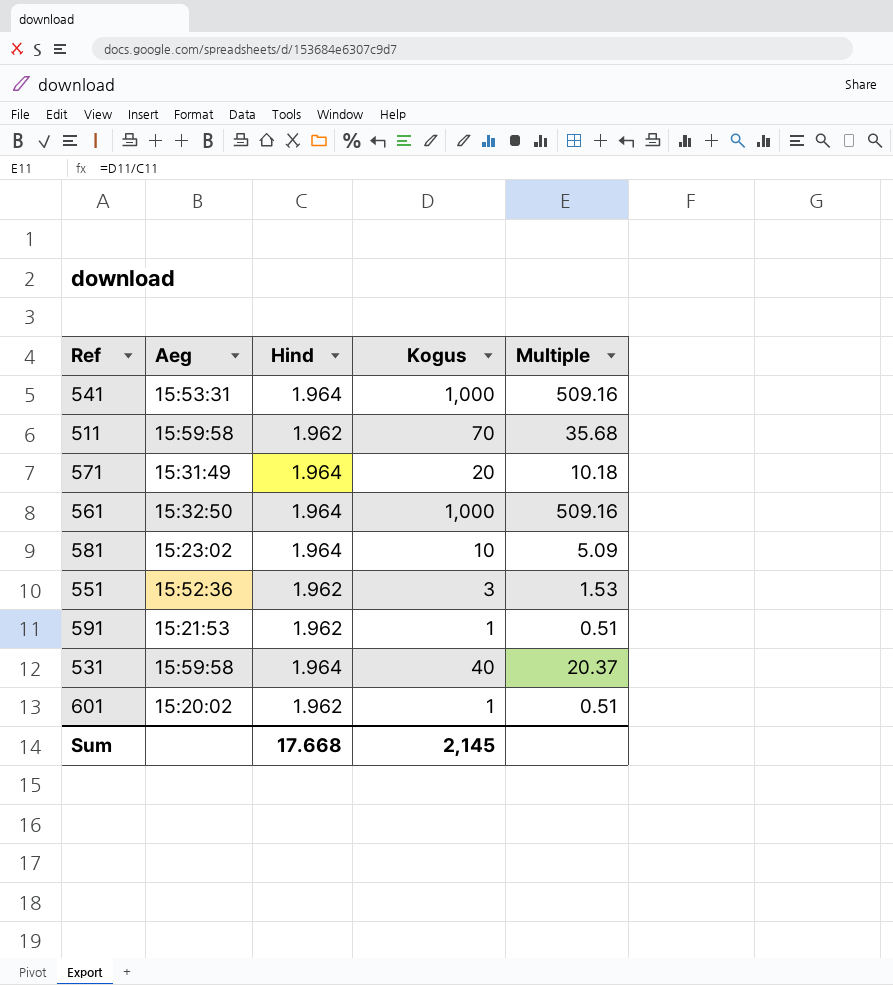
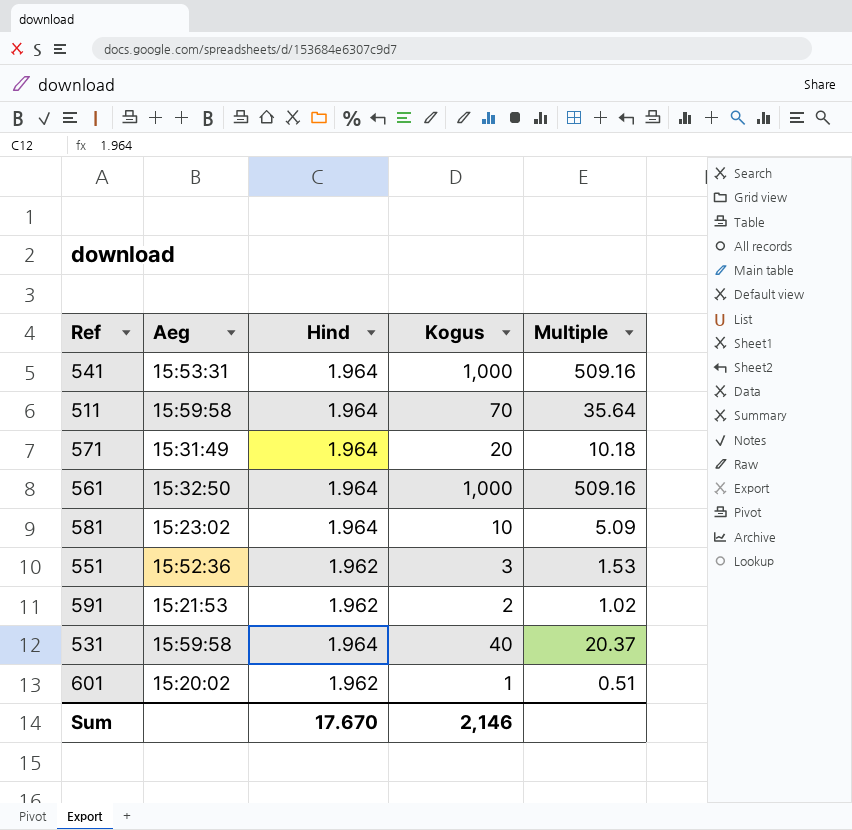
511 | Hind: 1.962 -> 1.964
511 | Multiple: 35.68 -> 35.64
591 | Kogus: 1 -> 2
591 | Multiple: 0.51 -> 1.02
Sum | Hind: 17.668 -> 17.670
Sum | Kogus: 2,145 -> 2,146

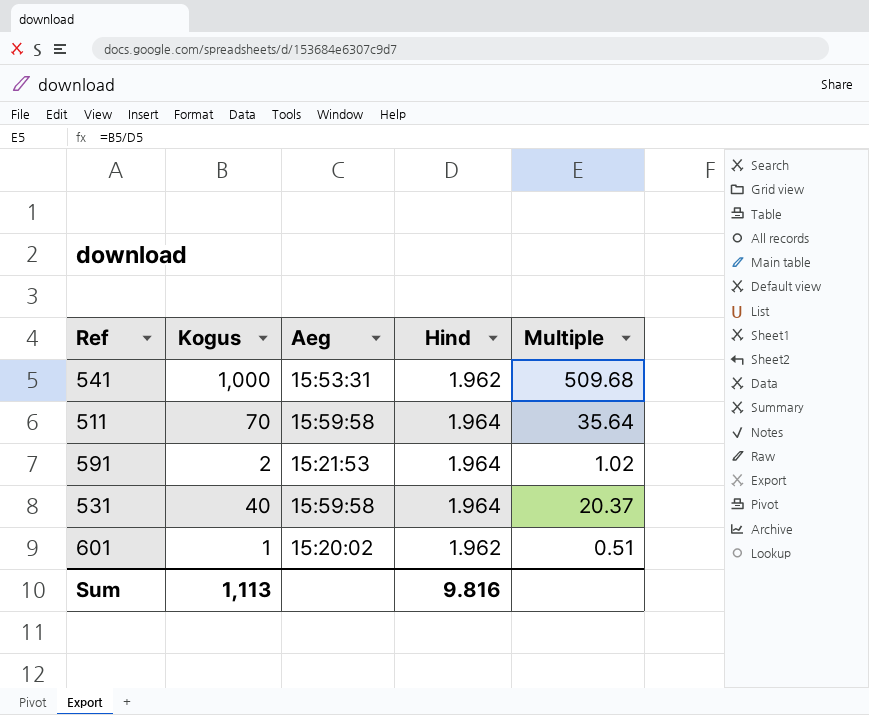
column Kogus | position: 4 -> 2
row 571: 15:31:49 | 1.964 | 20 | 10.18 -> none
row 561: 15:32:50 | 1.964 | 1,000 | 509.16 -> none
row 581: 15:23:02 | 1.964 | 10 | 5.09 -> none
row 551: 15:52:36 | 1.962 | 3 | 1.53 -> none
541 | Hind: 1.964 -> 1.962
541 | Multiple: 509.16 -> 509.68
591 | Hind: 1.962 -> 1.964
Sum | Kogus: 2,146 -> 1,113
Sum | Hind: 17.670 -> 9.816

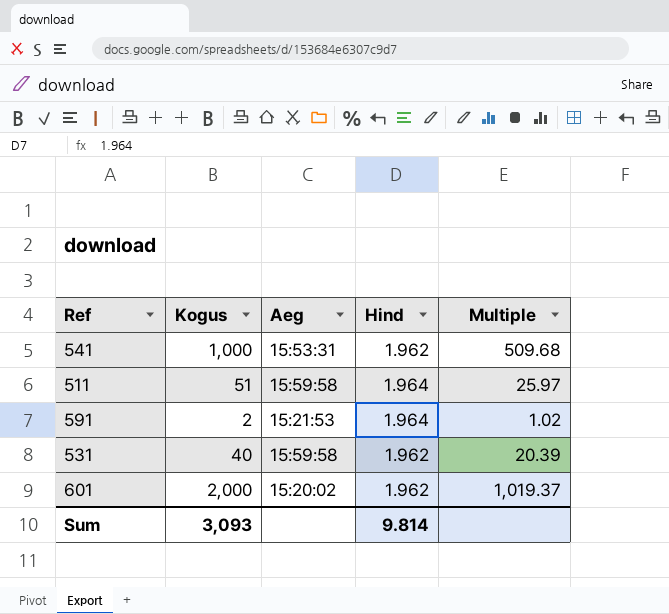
511 | Kogus: 70 -> 51
511 | Multiple: 35.64 -> 25.97
531 | Hind: 1.964 -> 1.962
531 | Multiple: 20.37 -> 20.39
601 | Kogus: 1 -> 2,000
601 | Multiple: 0.51 -> 1,019.37
Sum | Kogus: 1,113 -> 3,093
Sum | Hind: 9.816 -> 9.814

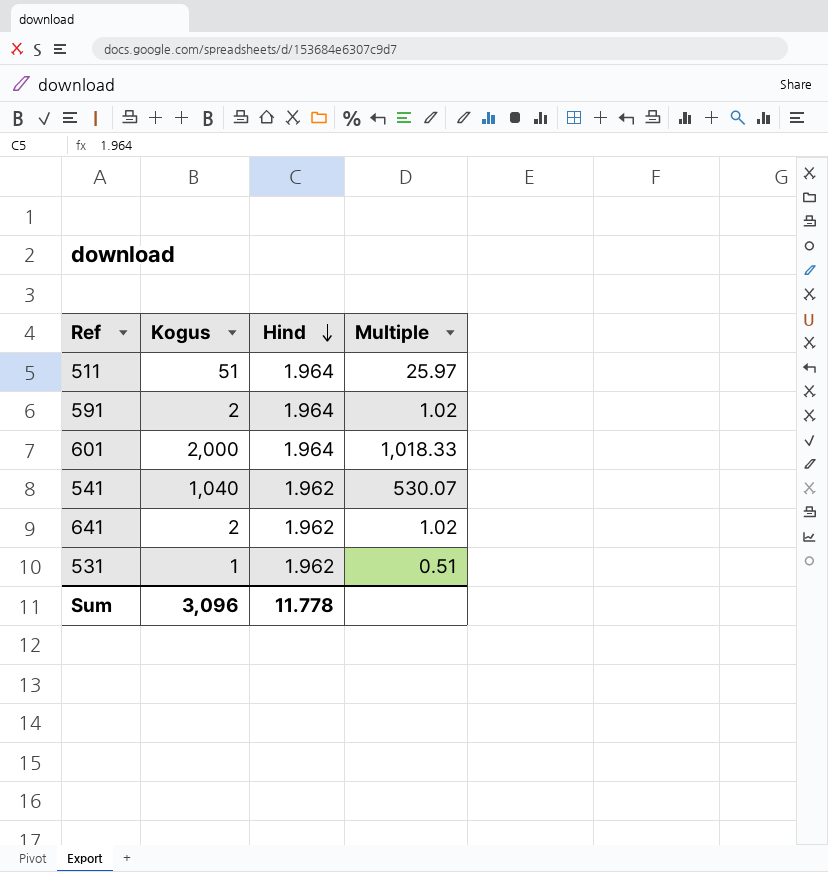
row order: none -> Hind descending
column Aeg | position: 3 -> none
601 | Hind: 1.962 -> 1.964
601 | Multiple: 1,019.37 -> 1,018.33
541 | Kogus: 1,000 -> 1,040
541 | Multiple: 509.68 -> 530.07
row 641: none -> 2 | 1.962 | 1.02
531 | Kogus: 40 -> 1
531 | Multiple: 20.39 -> 0.51
Sum | Kogus: 3,093 -> 3,096
Sum | Hind: 9.814 -> 11.778

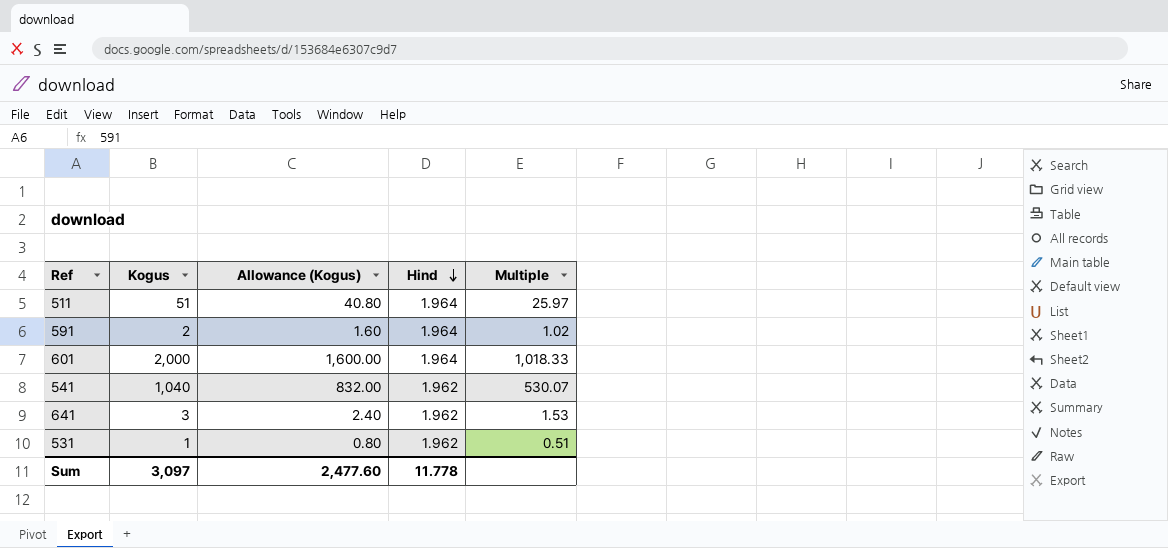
column Allowance (Kogus) | formula: none -> [Kogus] * 0.8
641 | Kogus: 2 -> 3
641 | Multiple: 1.02 -> 1.53
Sum | Kogus: 3,096 -> 3,097

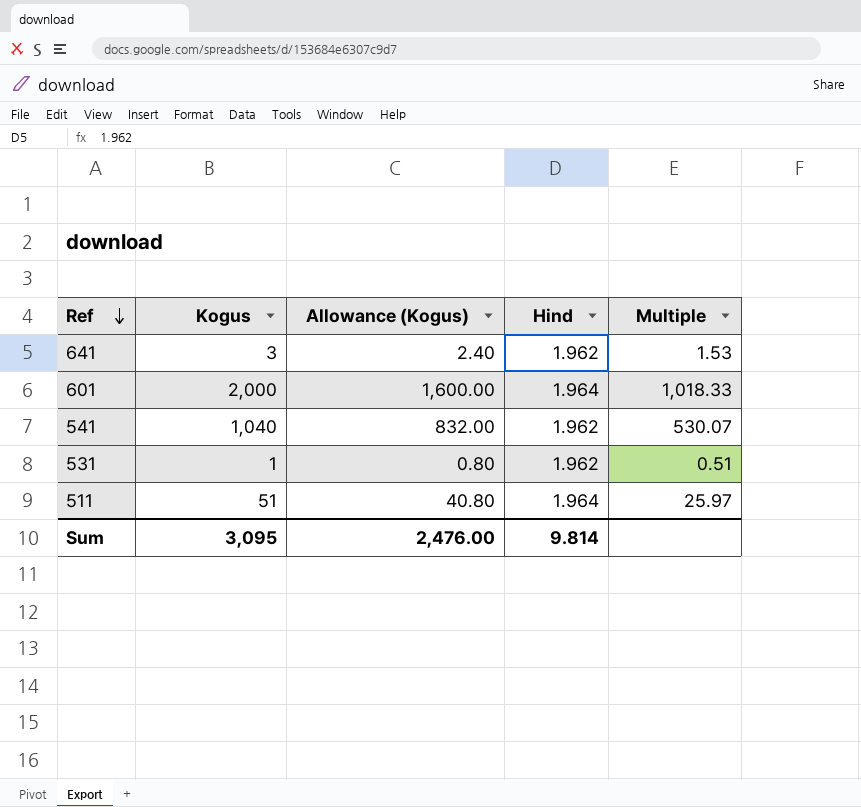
row order: Hind descending -> Ref descending
row 591: 2 | 1.60 | 1.964 | 1.02 -> none
Sum | Kogus: 3,097 -> 3,095
Sum | Allowance (Kogus): 2,477.60 -> 2,476.00
Sum | Hind: 11.778 -> 9.814

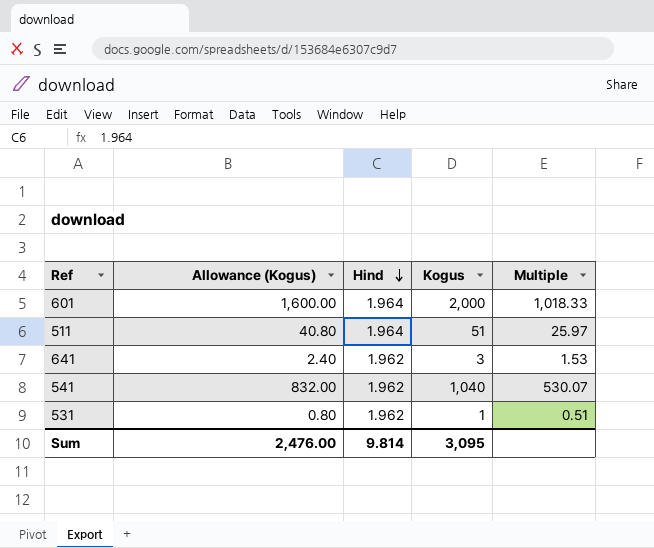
row order: Ref descending -> Hind descending
column Kogus | position: 2 -> 4

